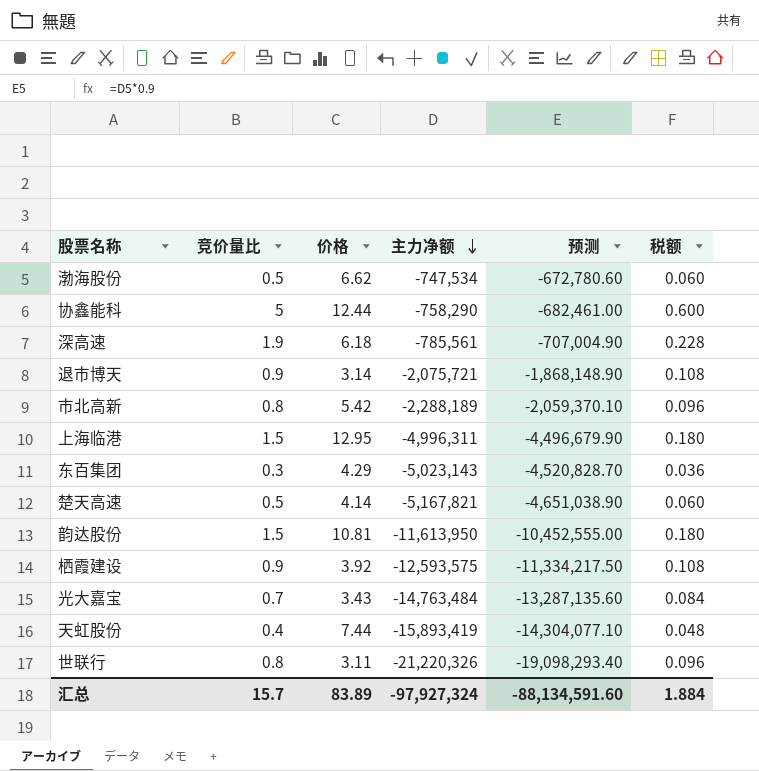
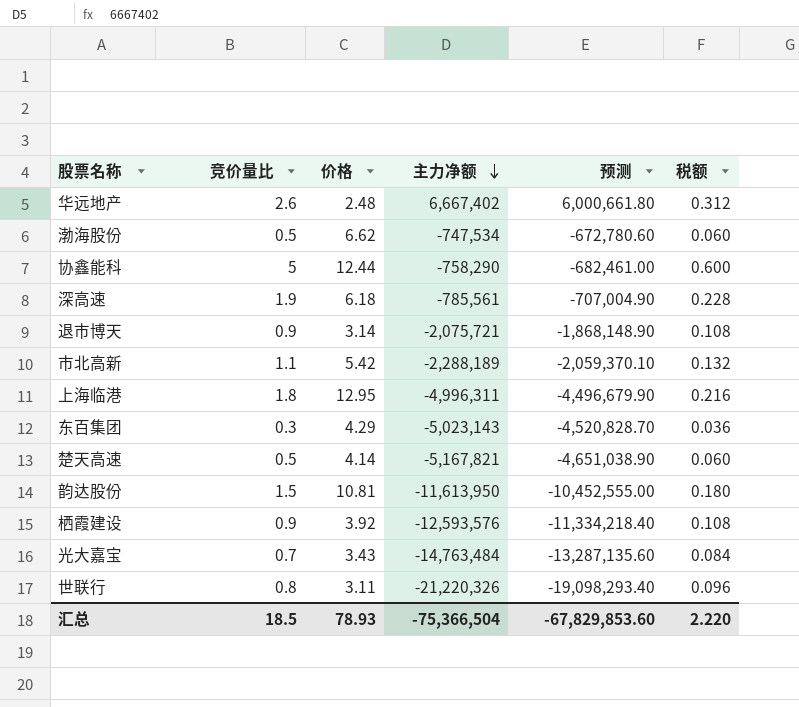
row 天虹股份: 0.4 | 7.44 | -15,893,419 | -14,304,077.10 | 0.048 -> none
row 华远地产: none -> 2.6 | 2.48 | 6,667,402 | 6,000,661.80 | 0.312
市北高新 | 竞价量比: 0.8 -> 1.1
市北高新 | 税额: 0.096 -> 0.132
上海临港 | 竞价量比: 1.5 -> 1.8
上海临港 | 税额: 0.180 -> 0.216
栖霞建设 | 主力净额: -12,593,575 -> -12,593,576
栖霞建设 | 预测: -11,334,217.50 -> -11,334,218.40
汇总 | 竞价量比: 15.7 -> 18.5
汇总 | 价格: 83.89 -> 78.93
汇总 | 主力净额: -97,927,324 -> -75,366,504
汇总 | 预测: -88,134,591.60 -> -67,829,853.60
汇总 | 税额: 1.884 -> 2.220

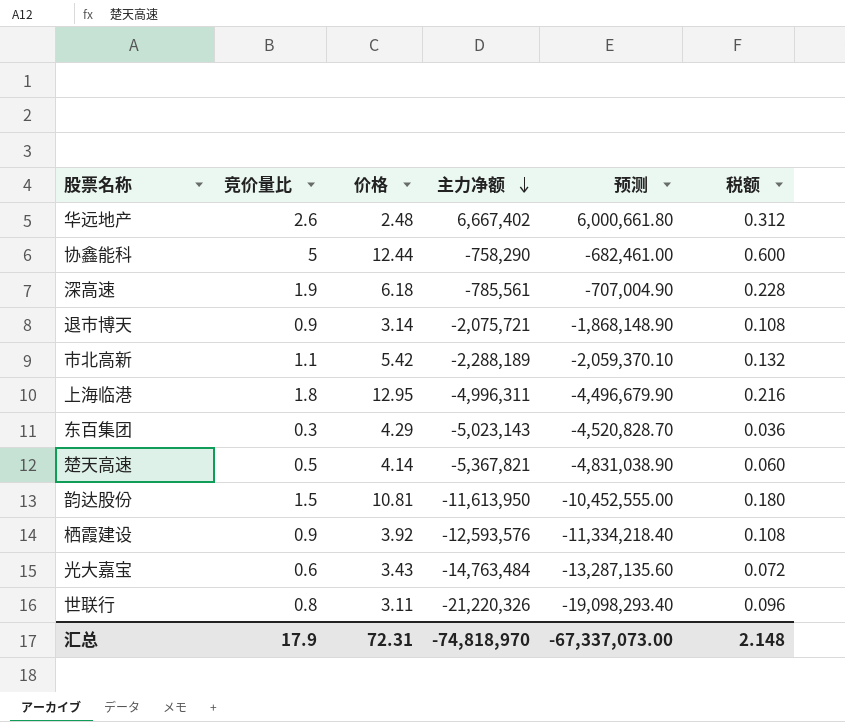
row 渤海股份: 0.5 | 6.62 | -747,534 | -672,780.60 | 0.060 -> none
楚天高速 | 主力净额: -5,167,821 -> -5,367,821
楚天高速 | 预测: -4,651,038.90 -> -4,831,038.90
光大嘉宝 | 竞价量比: 0.7 -> 0.6
光大嘉宝 | 税额: 0.084 -> 0.072
汇总 | 竞价量比: 18.5 -> 17.9
汇总 | 价格: 78.93 -> 72.31
汇总 | 主力净额: -75,366,504 -> -74,818,970
汇总 | 预测: -67,829,853.60 -> -67,337,073.00
汇总 | 税额: 2.220 -> 2.148

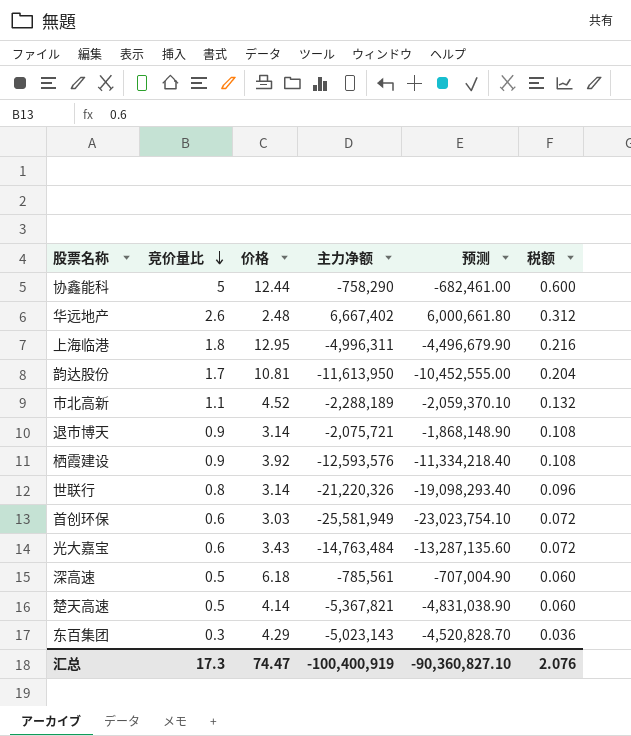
row order: 主力净额 descending -> 竞价量比 descending
韵达股份 | 竞价量比: 1.5 -> 1.7
韵达股份 | 税额: 0.180 -> 0.204
市北高新 | 价格: 5.42 -> 4.52
世联行 | 价格: 3.11 -> 3.14
row 首创环保: none -> 0.6 | 3.03 | -25,581,949 | -23,023,754.10 | 0.072
深高速 | 竞价量比: 1.9 -> 0.5
深高速 | 税额: 0.228 -> 0.060
汇总 | 竞价量比: 17.9 -> 17.3
汇总 | 价格: 72.31 -> 74.47
汇总 | 主力净额: -74,818,970 -> -100,400,919
汇总 | 预测: -67,337,073.00 -> -90,360,827.10
汇总 | 税额: 2.148 -> 2.076

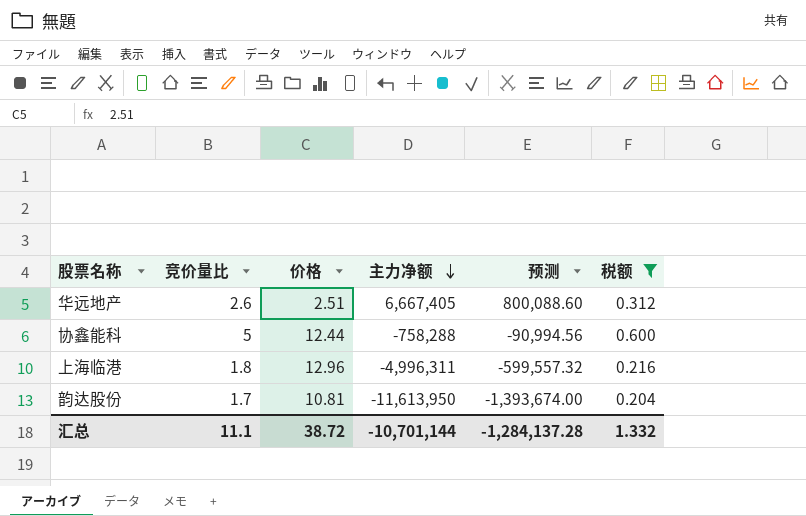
filter: none -> 税额 >= 0.204
row order: 竞价量比 descending -> 主力净额 descending
column 预测 | formula: [主力净额] * 0.9 -> [主力净额] * 0.12
华远地产 | 价格: 2.48 -> 2.51
华远地产 | 主力净额: 6,667,402 -> 6,667,405
协鑫能科 | 主力净额: -758,290 -> -758,288
上海临港 | 价格: 12.95 -> 12.96
汇总 | 竞价量比: 17.3 -> 11.1
汇总 | 价格: 74.47 -> 38.72
汇总 | 主力净额: -100,400,919 -> -10,701,144
汇总 | 预测: -90,360,827.10 -> -1,284,137.28
汇总 | 税额: 2.076 -> 1.332

